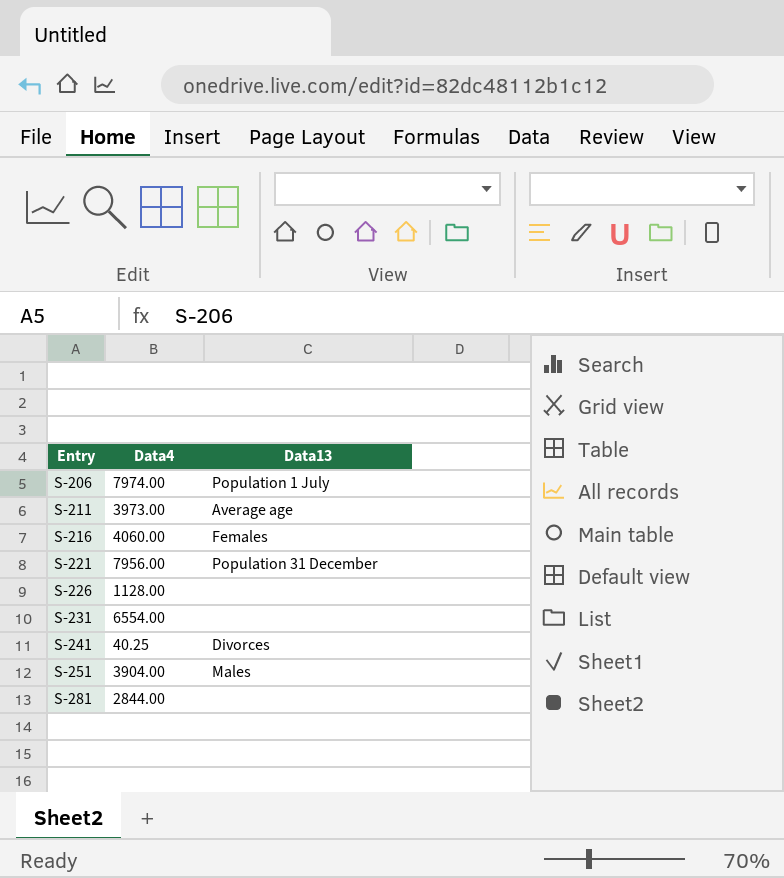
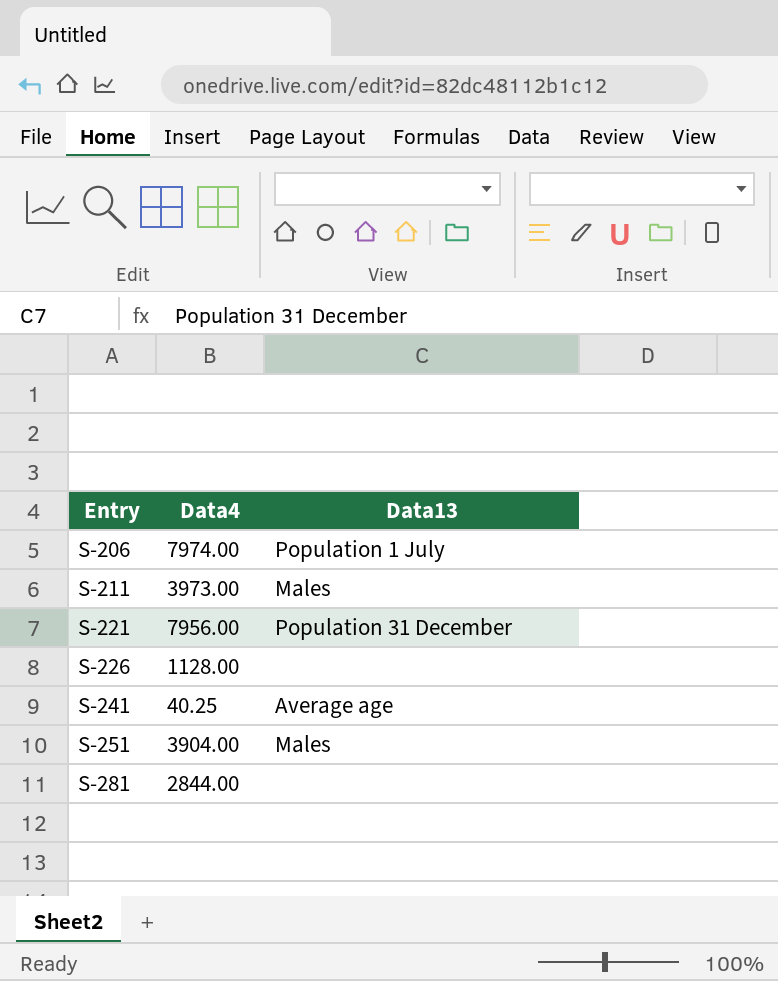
row S-216: 4060.00 | Females -> none
row S-231: 6554.00 | none -> none
S-211 | Data13: Average age -> Males
S-241 | Data13: Divorces -> Average age

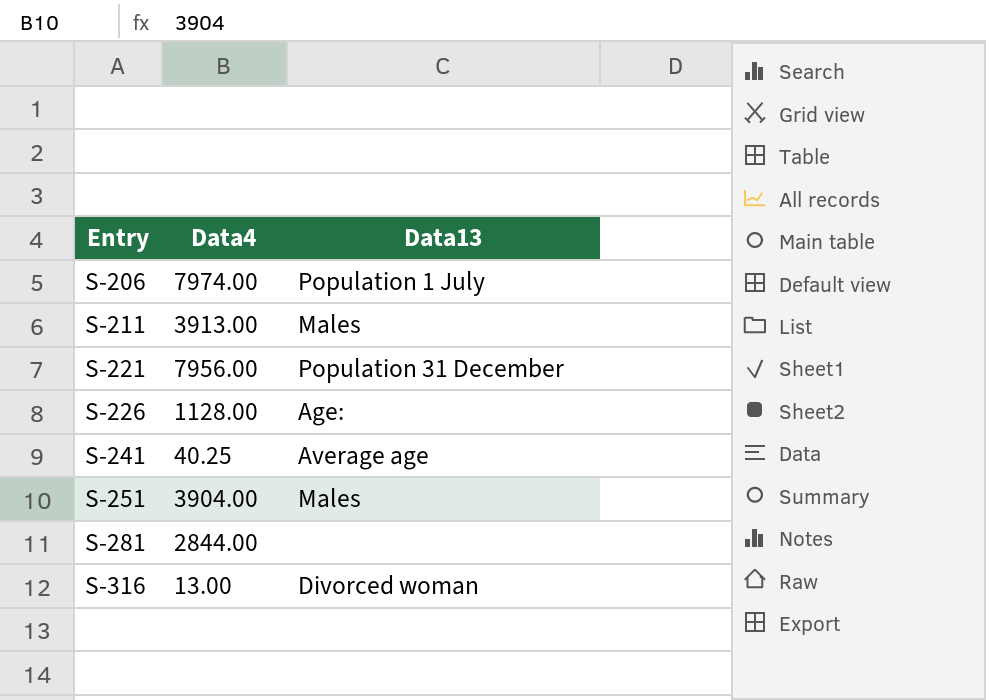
S-211 | Data4: 3973.00 -> 3913.00
S-226 | Data13: none -> Age:
row S-316: none -> 13.00 | Divorced woman

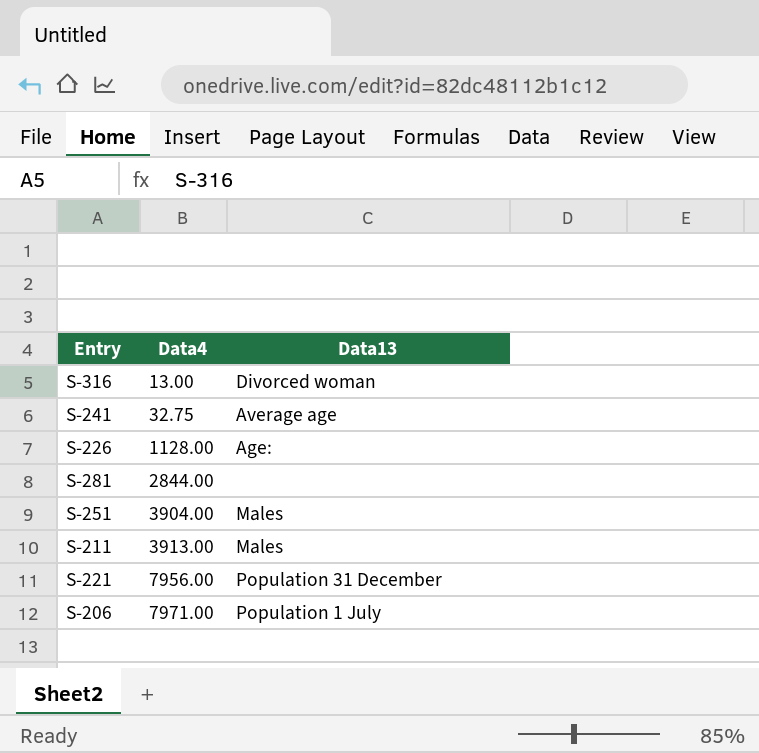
row order: Entry ascending -> Data4 ascending
S-241 | Data4: 40.25 -> 32.75
S-206 | Data4: 7974.00 -> 7971.00

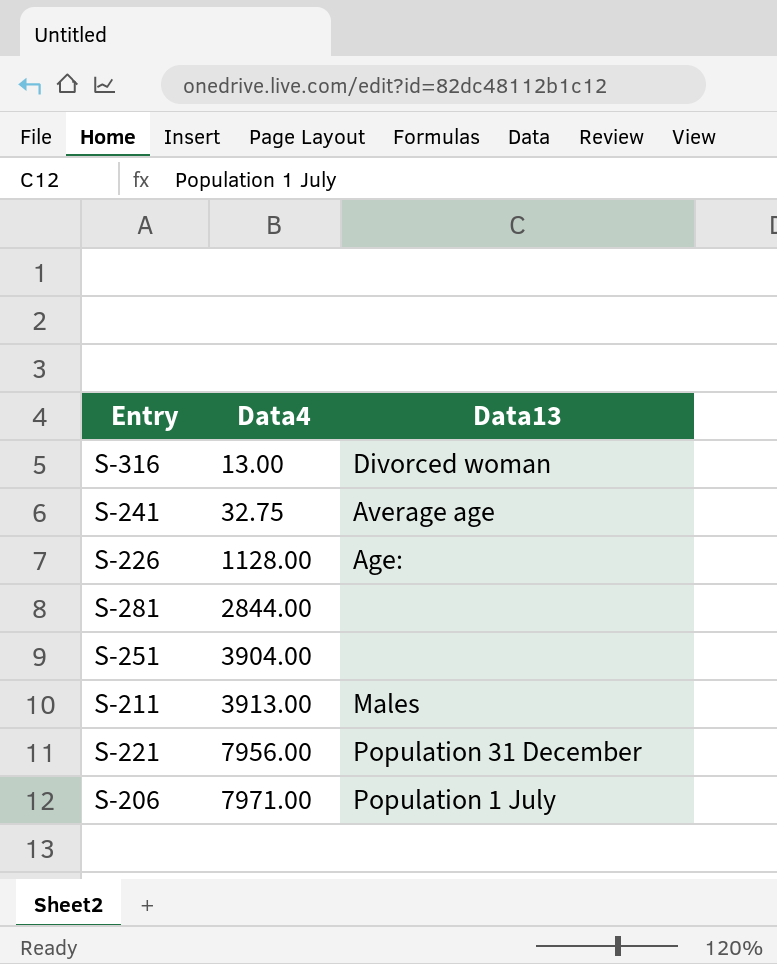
S-251 | Data13: Males -> none

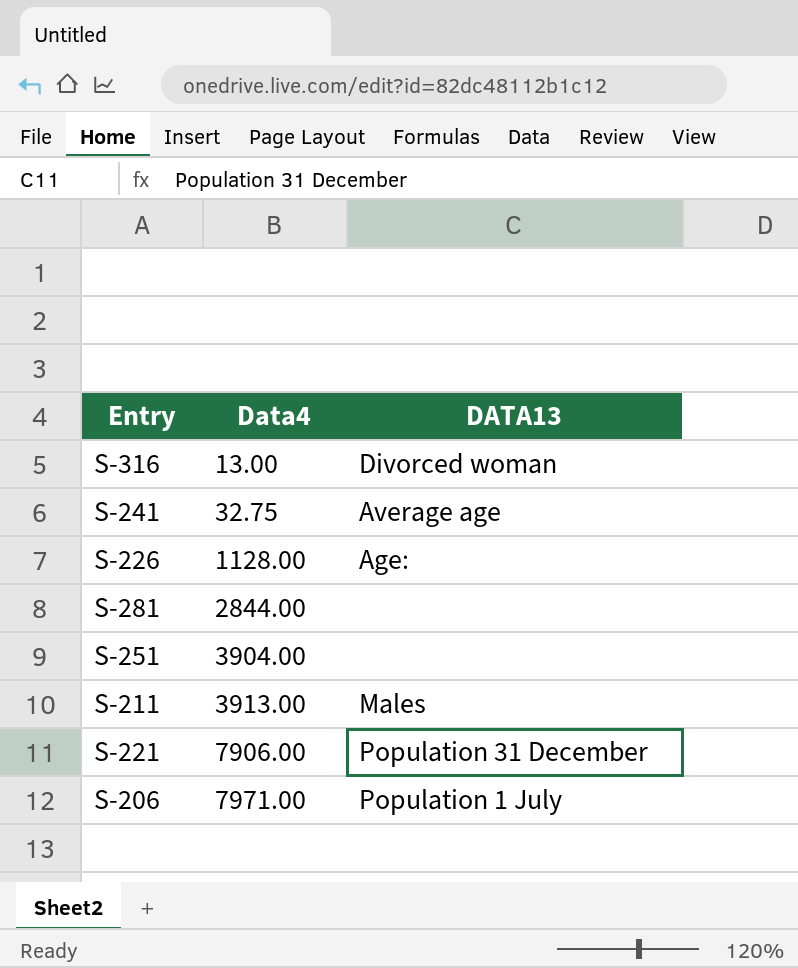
column name: Data13 -> DATA13
S-221 | Data4: 7956.00 -> 7906.00

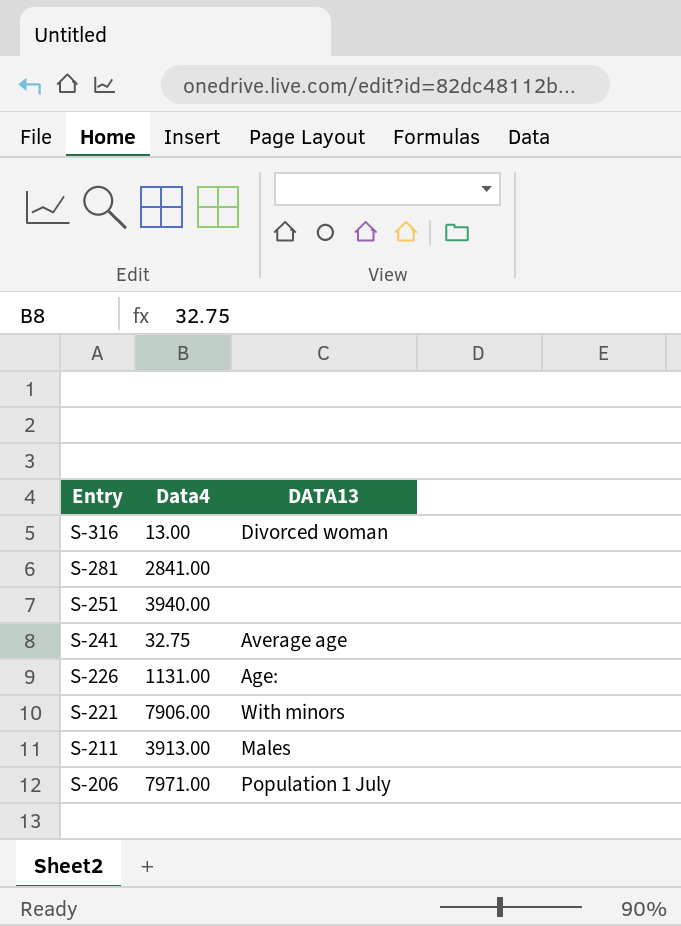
row order: Data4 ascending -> Entry descending
S-281 | Data4: 2844.00 -> 2841.00
S-251 | Data4: 3904.00 -> 3940.00
S-226 | Data4: 1128.00 -> 1131.00
S-221 | DATA13: Population 31 December -> With minors

